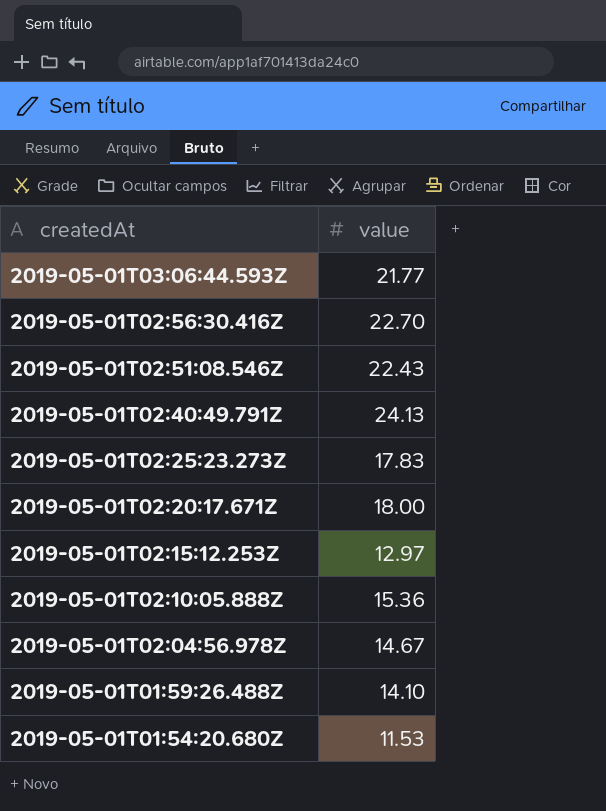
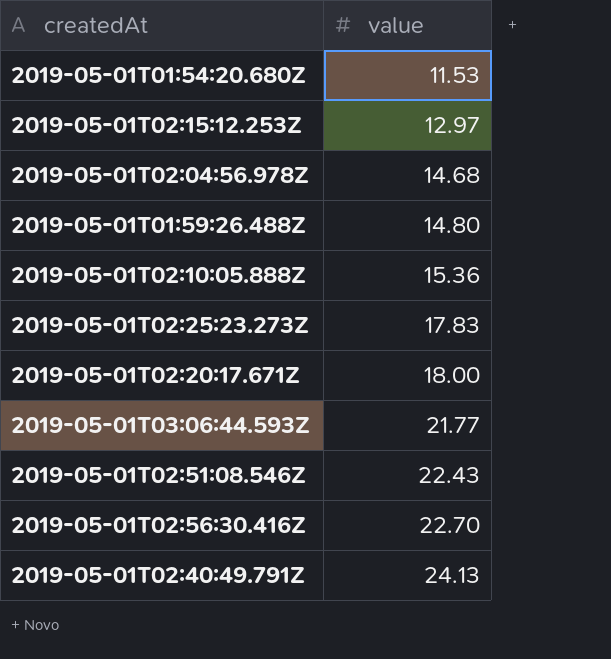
row order: createdAt descending -> value ascending
2019-05-01T02:04:56.978Z | value: 14.67 -> 14.68
2019-05-01T01:59:26.488Z | value: 14.10 -> 14.80

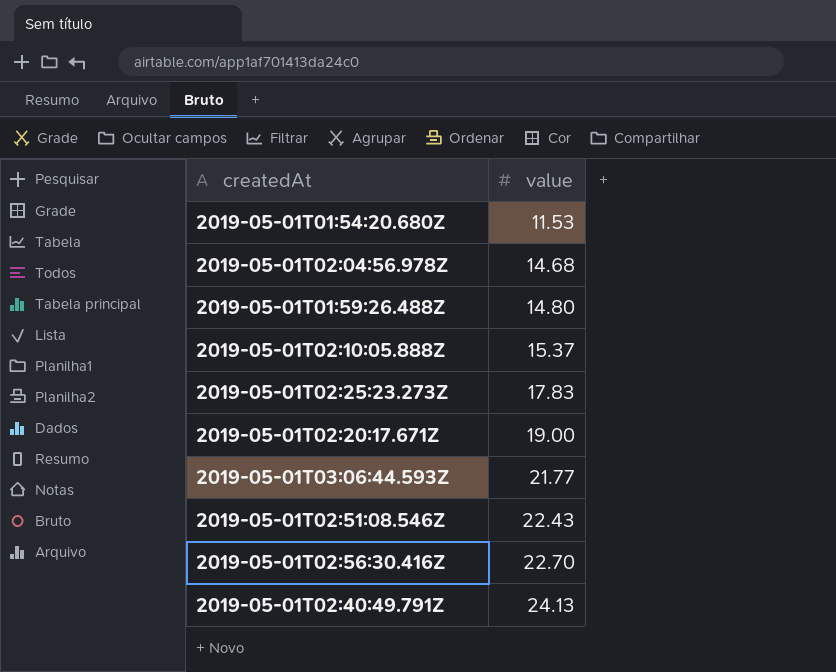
row 2019-05-01T02:15:12.253Z: 12.97 -> none
2019-05-01T02:10:05.888Z | value: 15.36 -> 15.37
2019-05-01T02:20:17.671Z | value: 18.00 -> 19.00

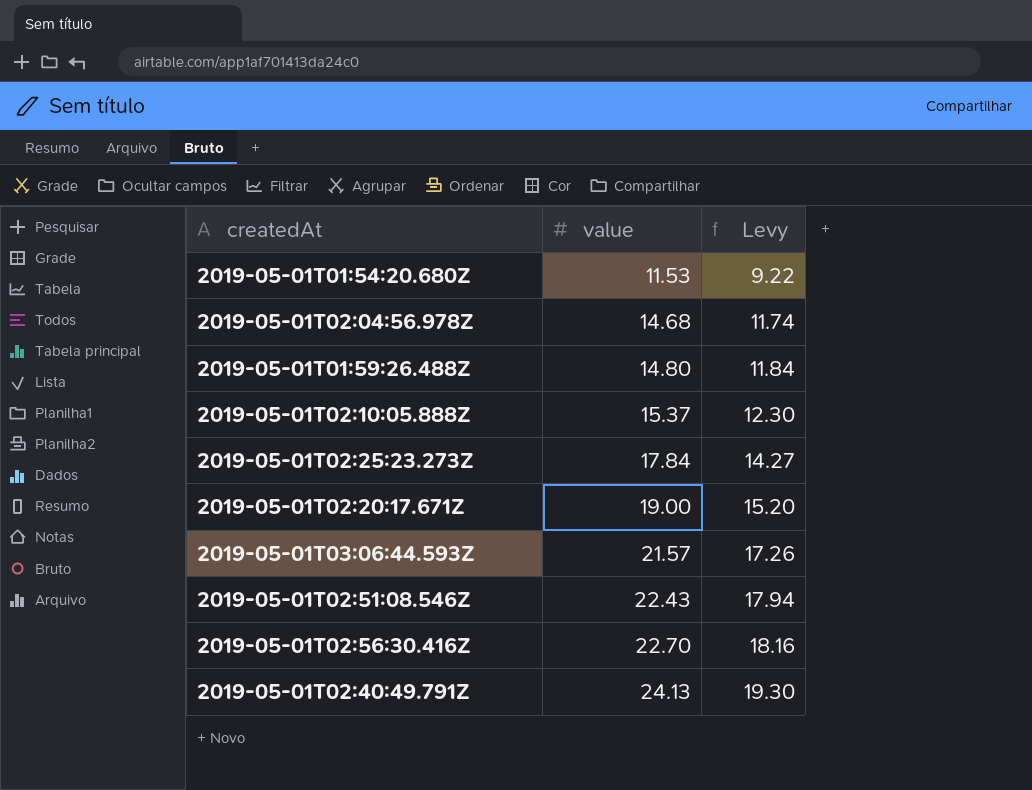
column Levy | formula: none -> [value] * 0.8
2019-05-01T02:25:23.273Z | value: 17.83 -> 17.84
2019-05-01T03:06:44.593Z | value: 21.77 -> 21.57

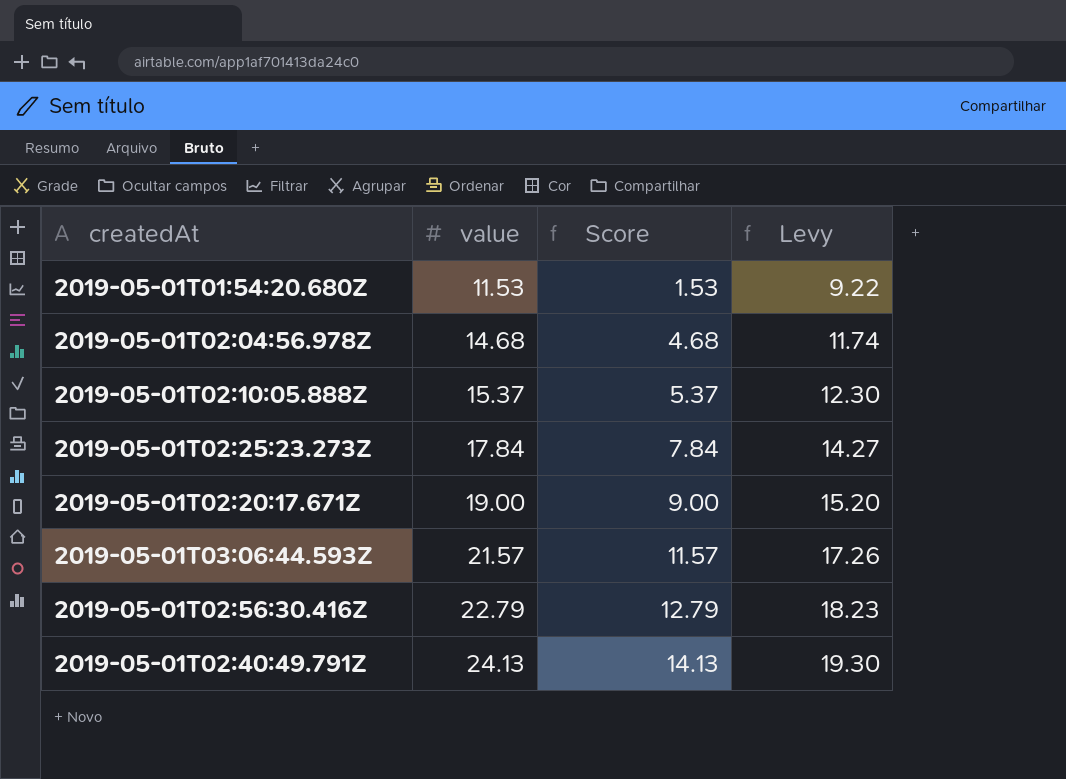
column Score | formula: none -> [value] - 10
row 2019-05-01T01:59:26.488Z: 14.80 | 11.84 -> none
row 2019-05-01T02:51:08.546Z: 22.43 | 17.94 -> none
2019-05-01T02:56:30.416Z | value: 22.70 -> 22.79
2019-05-01T02:56:30.416Z | Levy: 18.16 -> 18.23

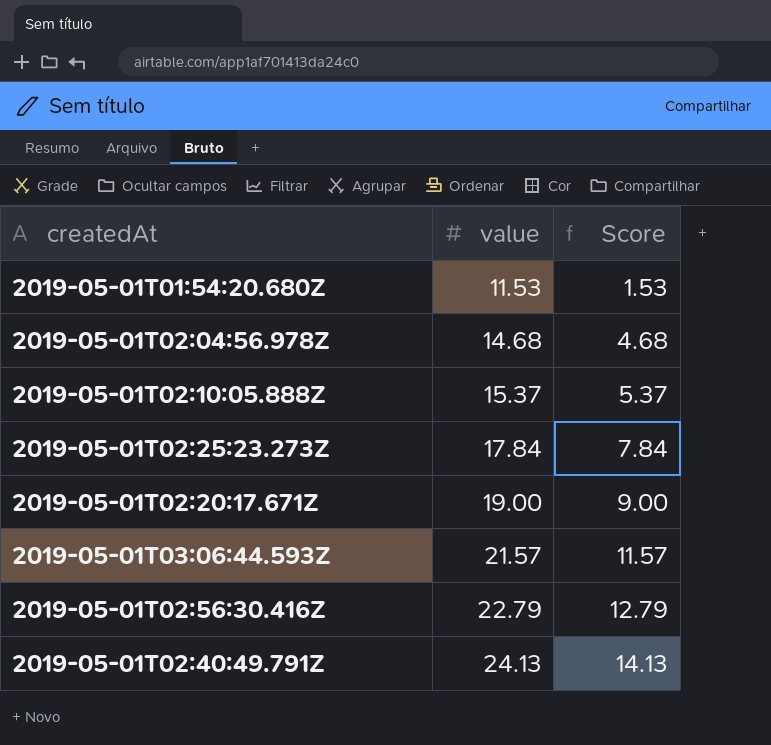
column Levy | formula: [value] * 0.8 -> none

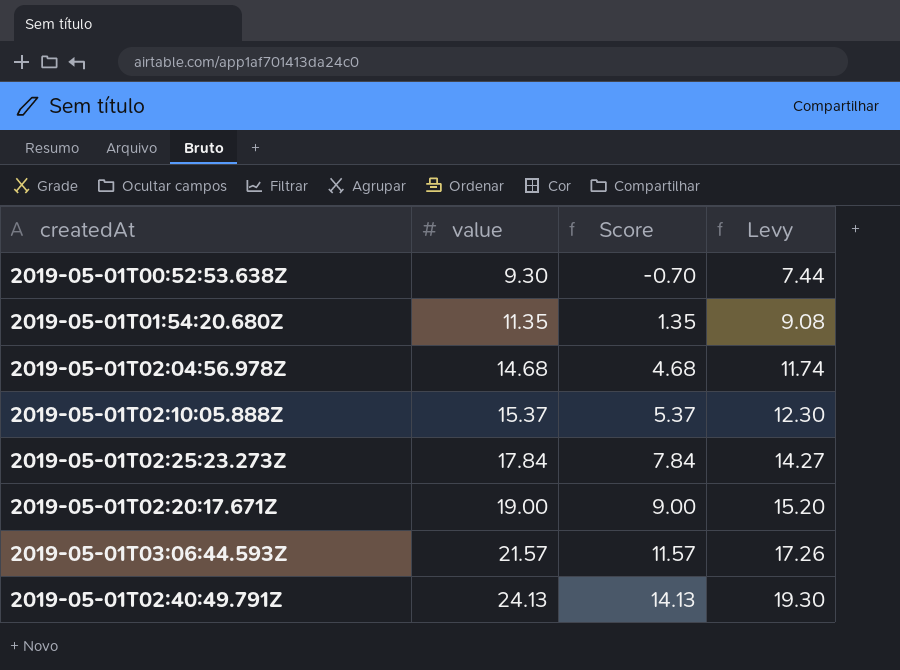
column Levy | formula: none -> [value] * 0.8
row 2019-05-01T02:56:30.416Z: 22.79 | 12.79 -> none
row 2019-05-01T00:52:53.638Z: none -> 9.30 | -0.70 | 7.44
2019-05-01T01:54:20.680Z | value: 11.53 -> 11.35
2019-05-01T01:54:20.680Z | Score: 1.53 -> 1.35

